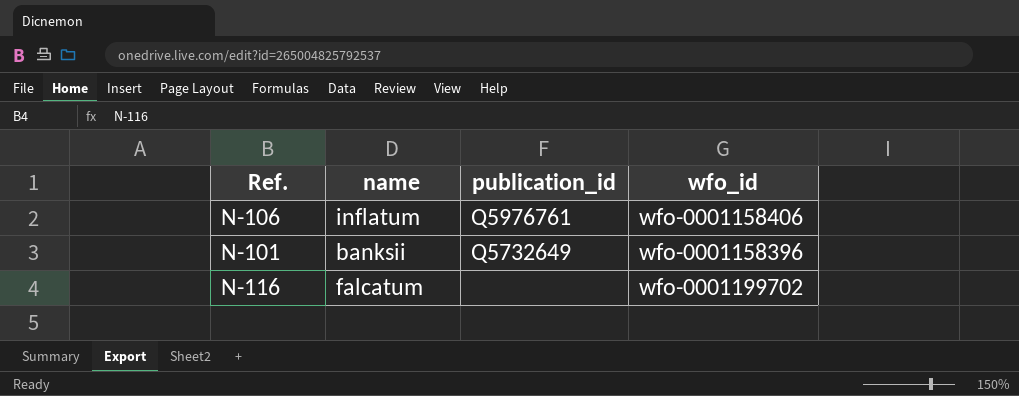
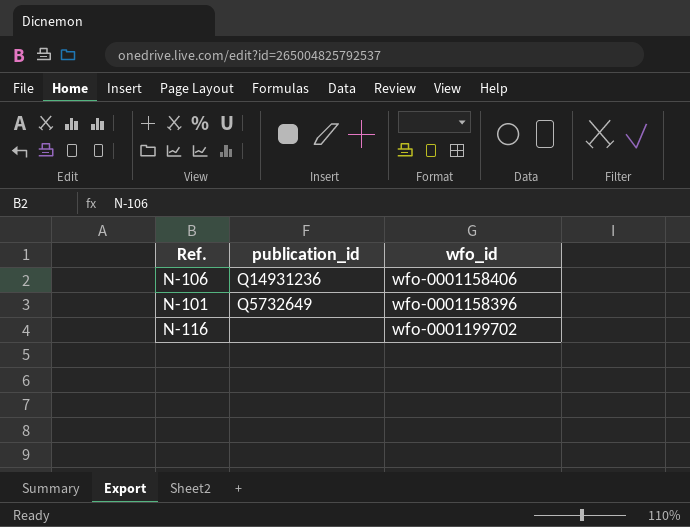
column name | position: 2 -> none
N-106 | publication_id: Q5976761 -> Q14931236

